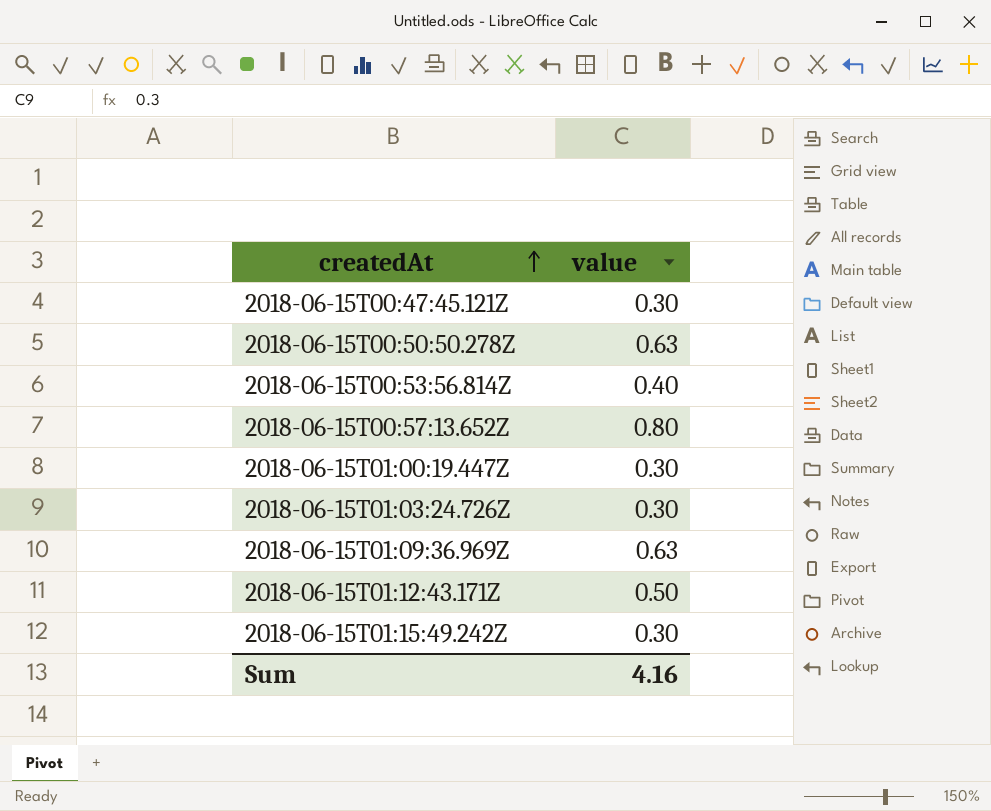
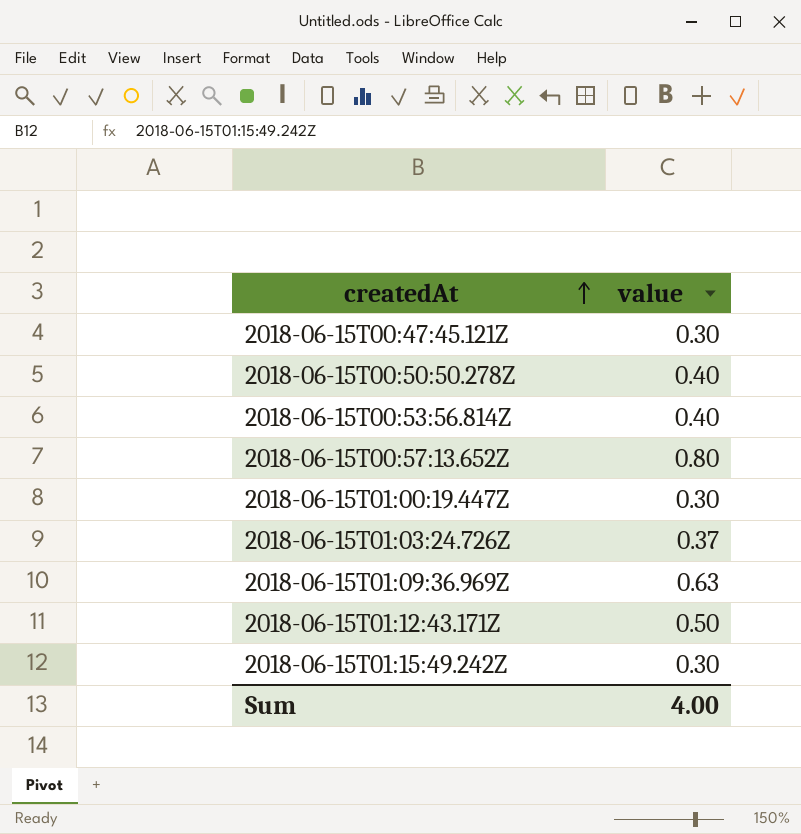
2018-06-15T00:50:50.278Z | value: 0.63 -> 0.40
2018-06-15T01:03:24.726Z | value: 0.30 -> 0.37
Sum | value: 4.16 -> 4.00

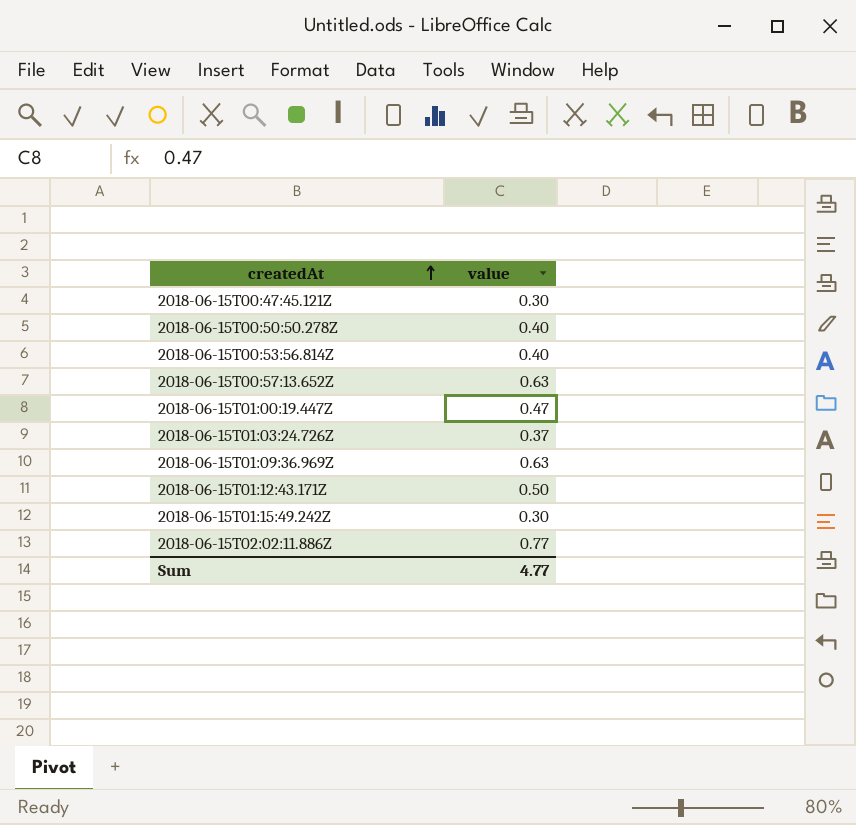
2018-06-15T00:57:13.652Z | value: 0.80 -> 0.63
2018-06-15T01:00:19.447Z | value: 0.30 -> 0.47
row 2018-06-15T02:02:11.886Z: none -> 0.77
Sum | value: 4.00 -> 4.77

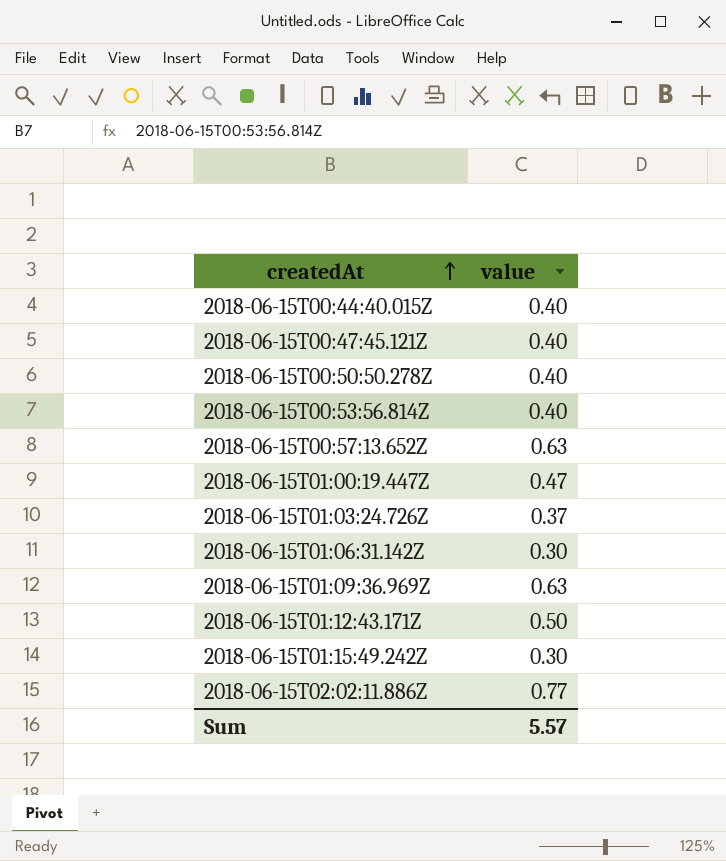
row 2018-06-15T00:44:40.015Z: none -> 0.40
2018-06-15T00:47:45.121Z | value: 0.30 -> 0.40
row 2018-06-15T01:06:31.142Z: none -> 0.30
Sum | value: 4.77 -> 5.57

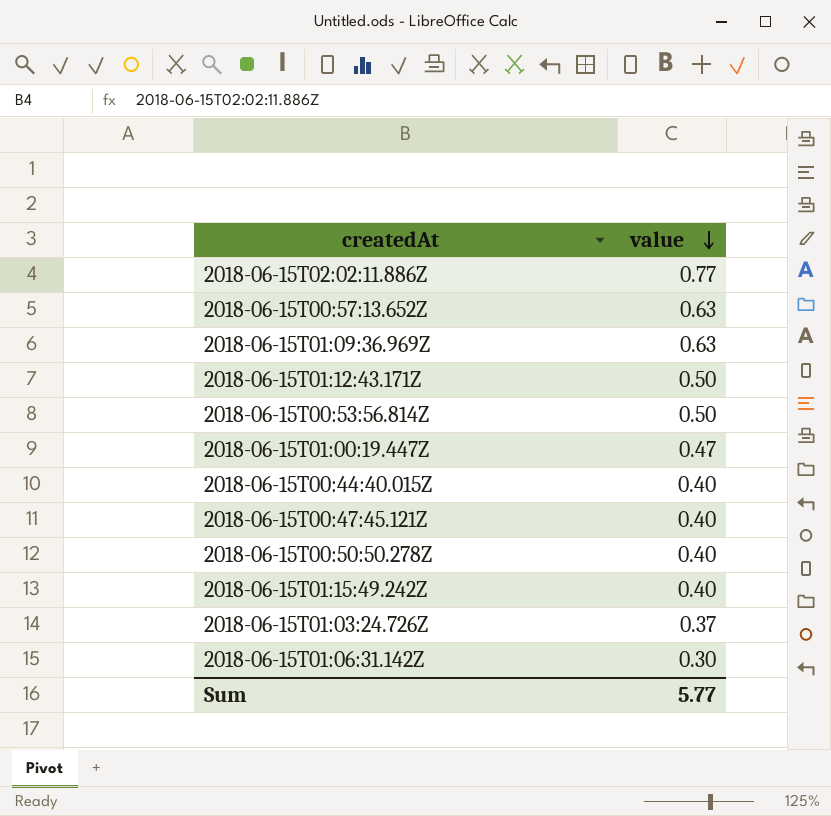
row order: createdAt ascending -> value descending
2018-06-15T00:53:56.814Z | value: 0.40 -> 0.50
2018-06-15T01:15:49.242Z | value: 0.30 -> 0.40
Sum | value: 5.57 -> 5.77

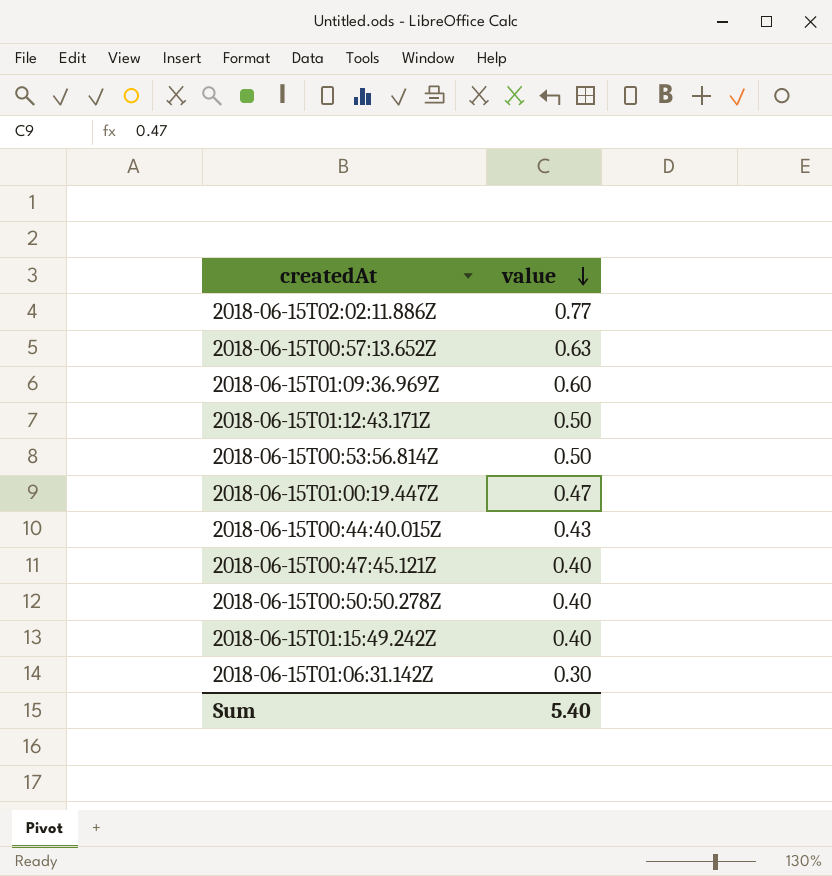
row 2018-06-15T01:03:24.726Z: 0.37 -> none
2018-06-15T01:09:36.969Z | value: 0.63 -> 0.60
2018-06-15T00:44:40.015Z | value: 0.40 -> 0.43
Sum | value: 5.77 -> 5.40

